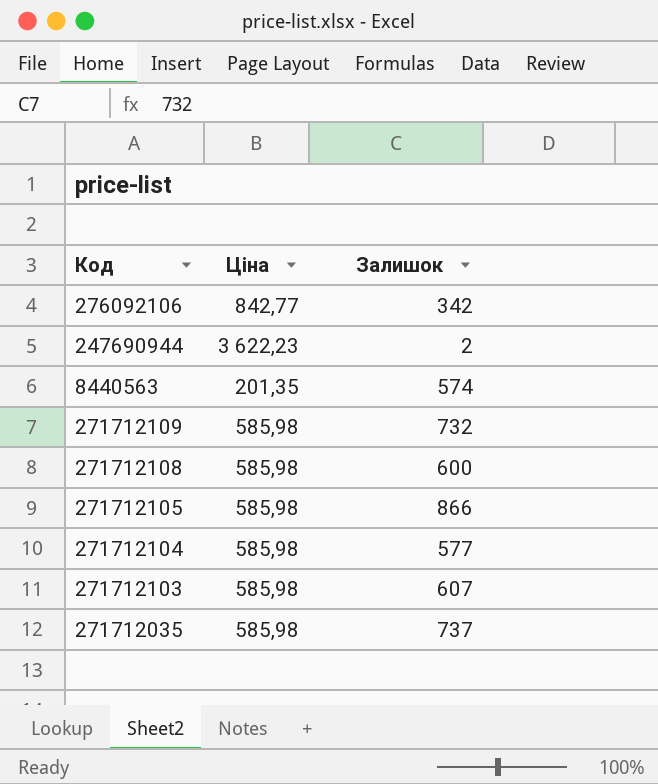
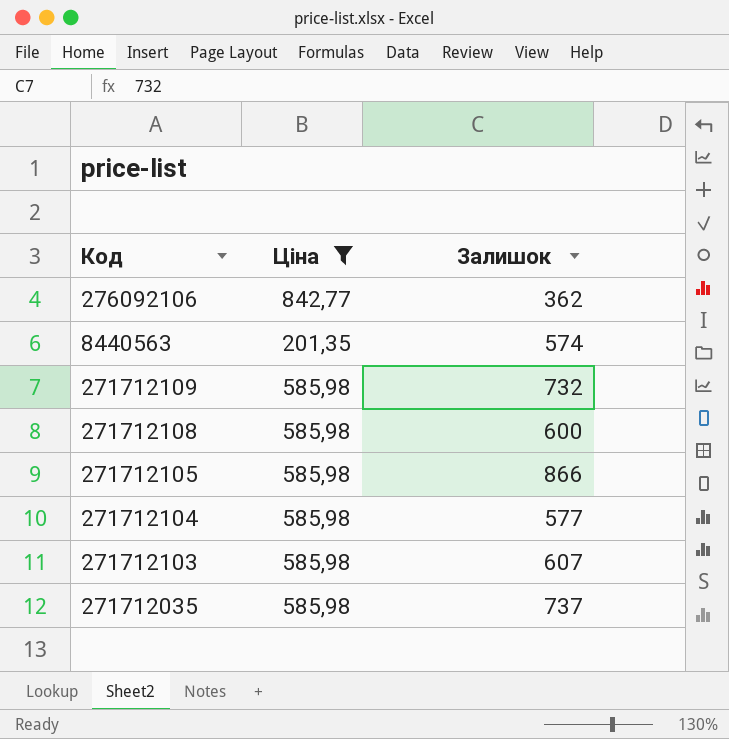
filter: none -> Ціна != 3 622,23
276092106 | Залишок: 342 -> 362

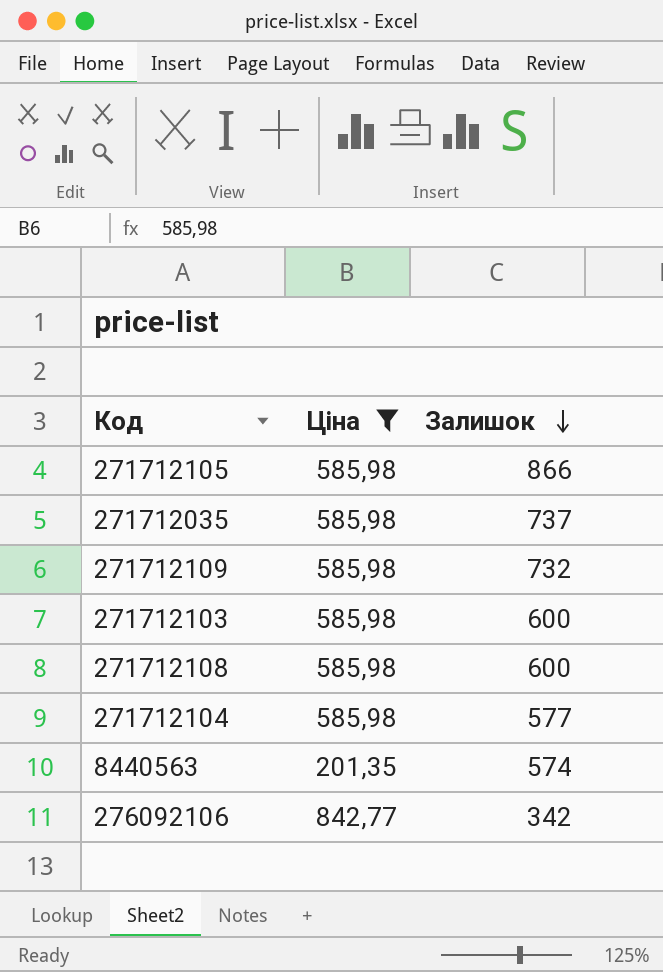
row order: none -> Залишок descending
271712103 | Залишок: 607 -> 600
276092106 | Залишок: 362 -> 342

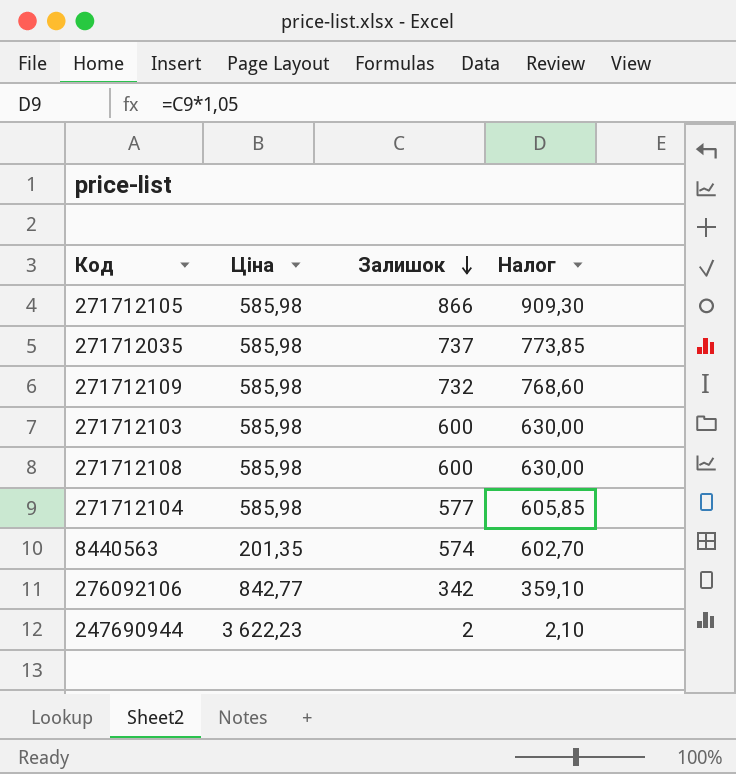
filter: Ціна != 3 622,23 -> none
column Налог | formula: none -> [Залишок] * 1,05

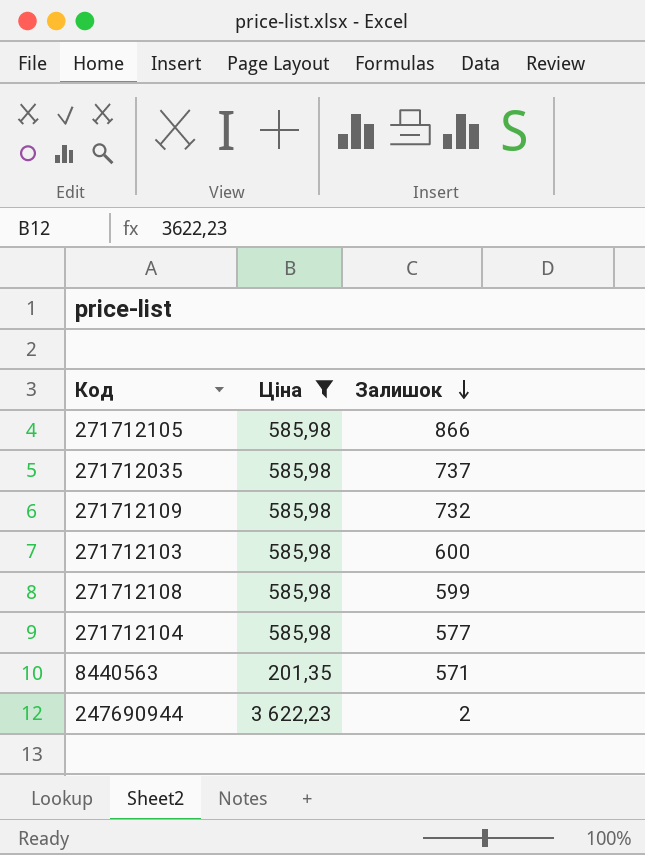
filter: none -> Ціна != 842,77
column Налог | formula: [Залишок] * 1,05 -> none
271712108 | Залишок: 600 -> 599
8440563 | Залишок: 574 -> 571

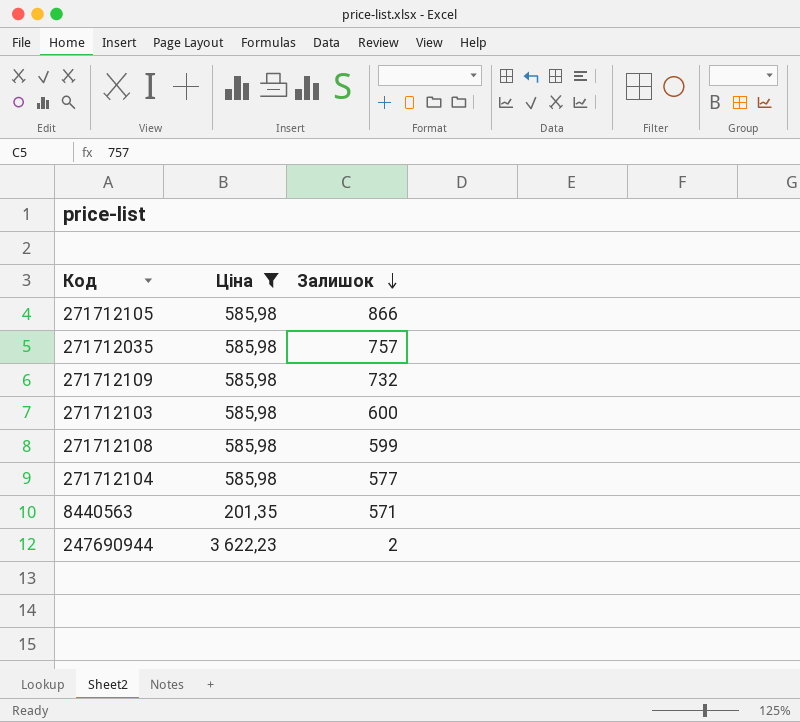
271712035 | Залишок: 737 -> 757

